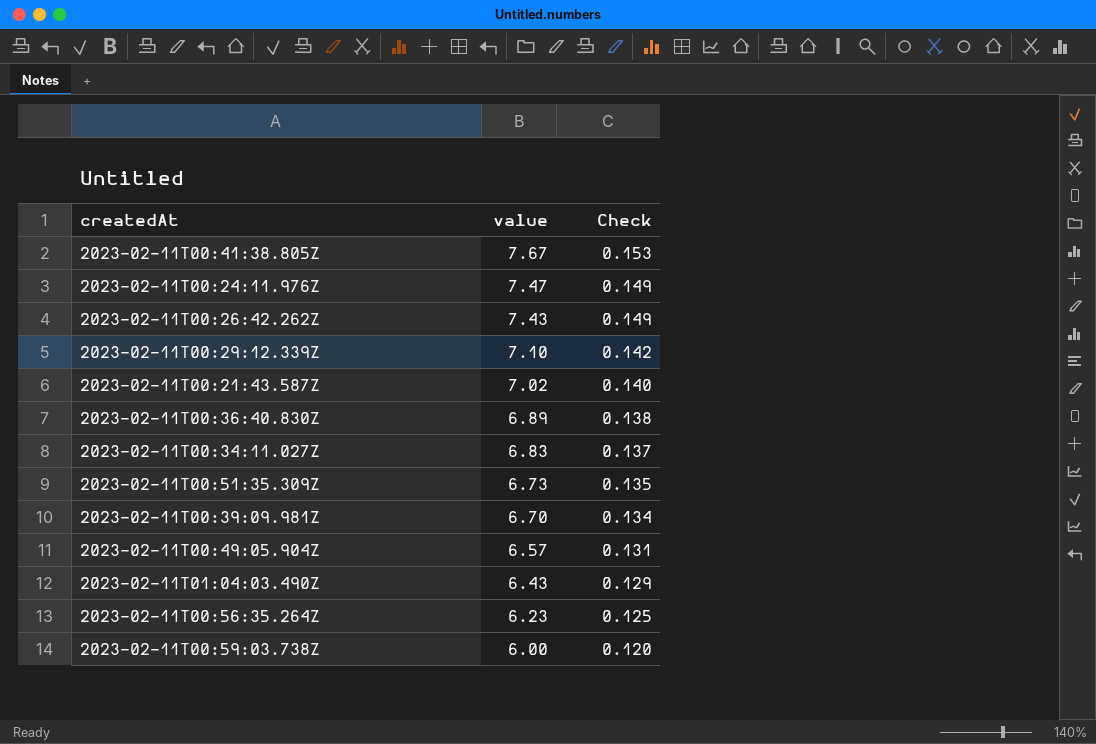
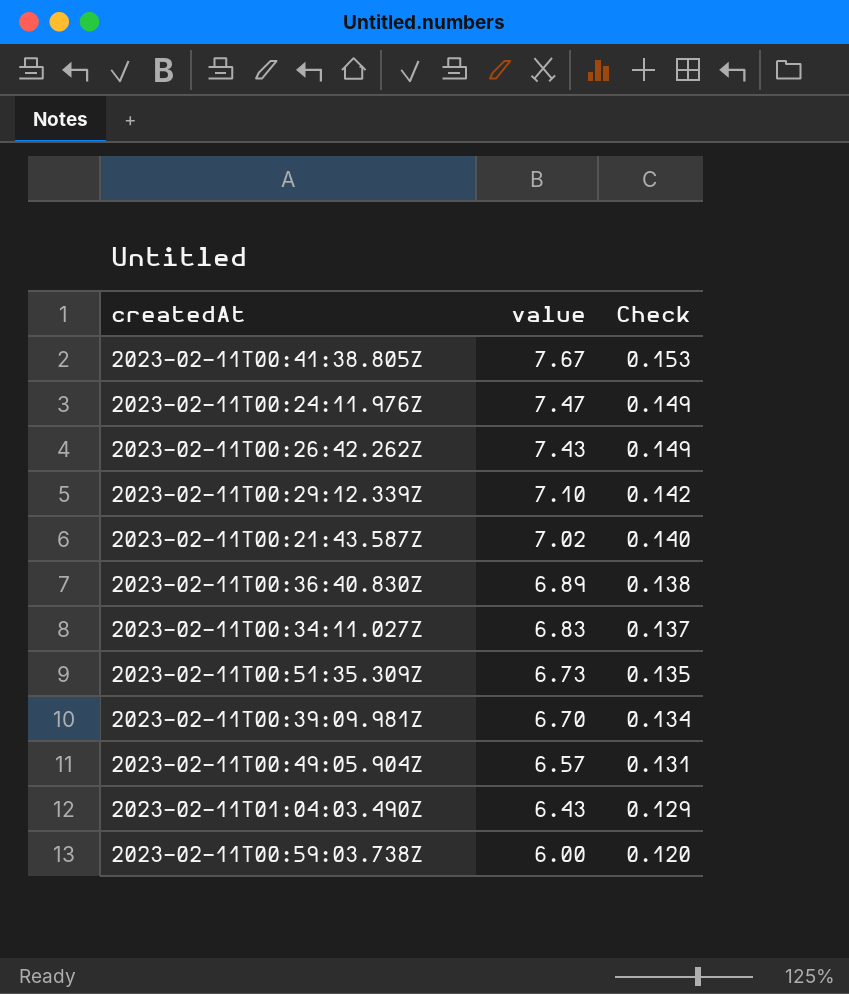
row 2023-02-11T00:56:35.264Z: 6.23 | 0.125 -> none

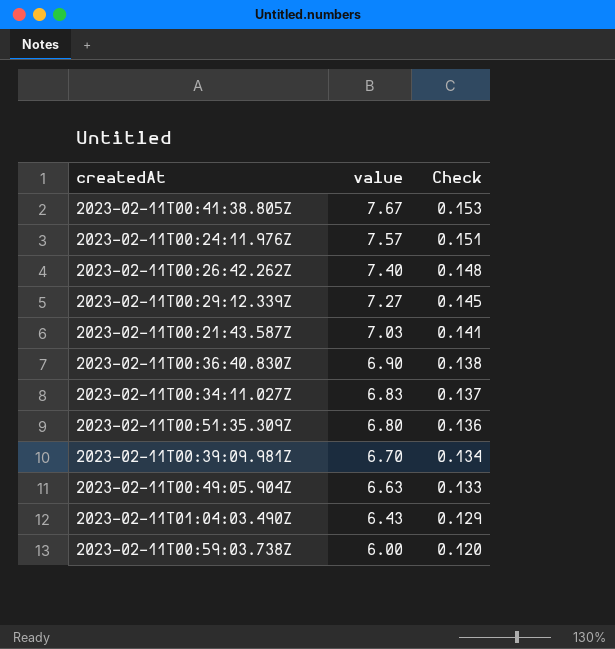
2023-02-11T00:24:11.976Z | value: 7.47 -> 7.57
2023-02-11T00:24:11.976Z | Check: 0.149 -> 0.151
2023-02-11T00:26:42.262Z | value: 7.43 -> 7.40
2023-02-11T00:26:42.262Z | Check: 0.149 -> 0.148
2023-02-11T00:29:12.339Z | value: 7.10 -> 7.27
2023-02-11T00:29:12.339Z | Check: 0.142 -> 0.145
2023-02-11T00:21:43.587Z | value: 7.02 -> 7.03
2023-02-11T00:21:43.587Z | Check: 0.140 -> 0.141
2023-02-11T00:36:40.830Z | value: 6.89 -> 6.90
2023-02-11T00:51:35.309Z | value: 6.73 -> 6.80
2023-02-11T00:51:35.309Z | Check: 0.135 -> 0.136
2023-02-11T00:49:05.904Z | value: 6.57 -> 6.63
2023-02-11T00:49:05.904Z | Check: 0.131 -> 0.133

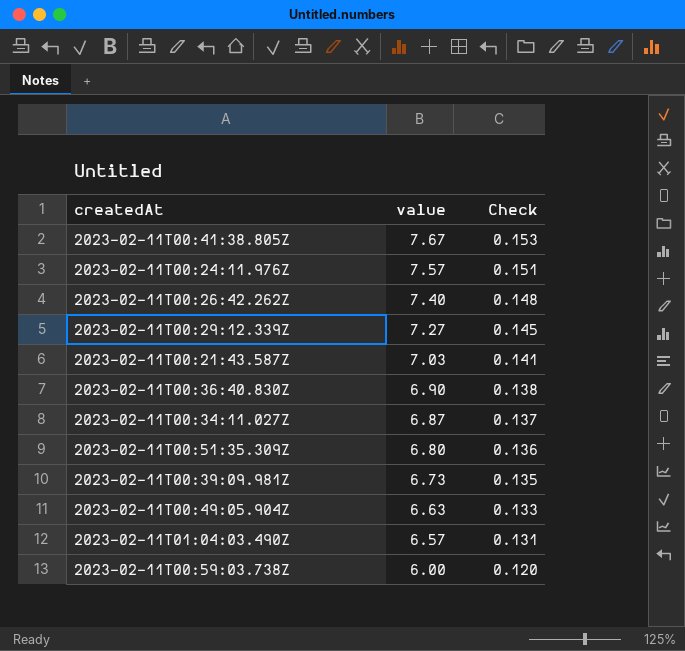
2023-02-11T00:34:11.027Z | value: 6.83 -> 6.87
2023-02-11T00:39:09.981Z | value: 6.70 -> 6.73
2023-02-11T00:39:09.981Z | Check: 0.134 -> 0.135
2023-02-11T01:04:03.490Z | value: 6.43 -> 6.57
2023-02-11T01:04:03.490Z | Check: 0.129 -> 0.131

